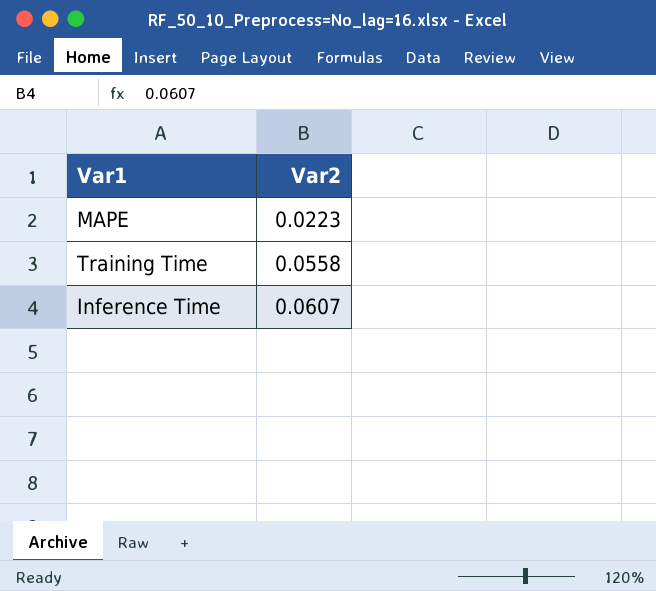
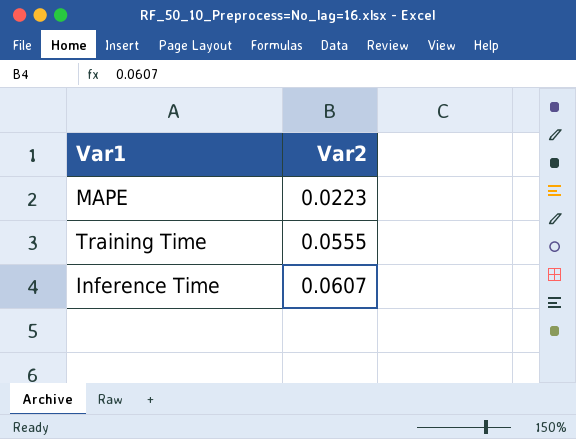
Training Time | Var2: 0.0558 -> 0.0555

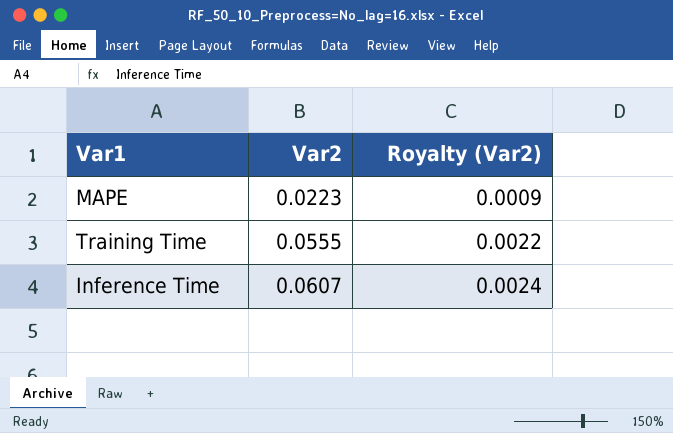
column Royalty (Var2) | formula: none -> [Var2] * 0.04

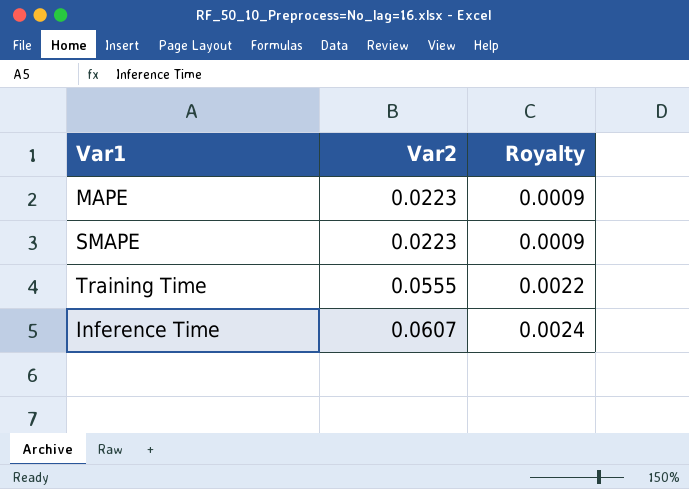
column name: Royalty (Var2) -> Royalty
row SMAPE: none -> 0.0223 | 0.0009

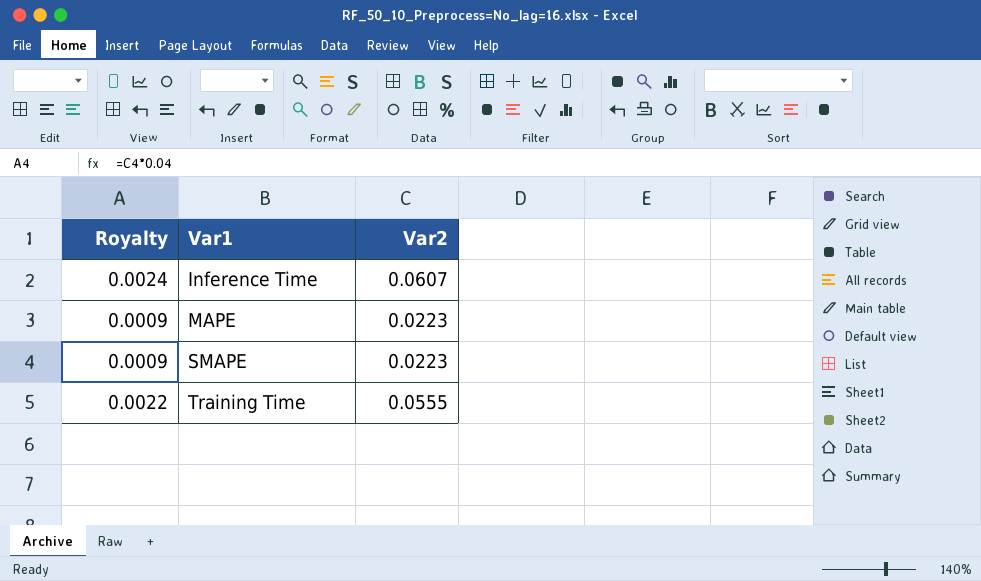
row order: Var2 ascending -> Var1 ascending
column Royalty | position: 3 -> 1

